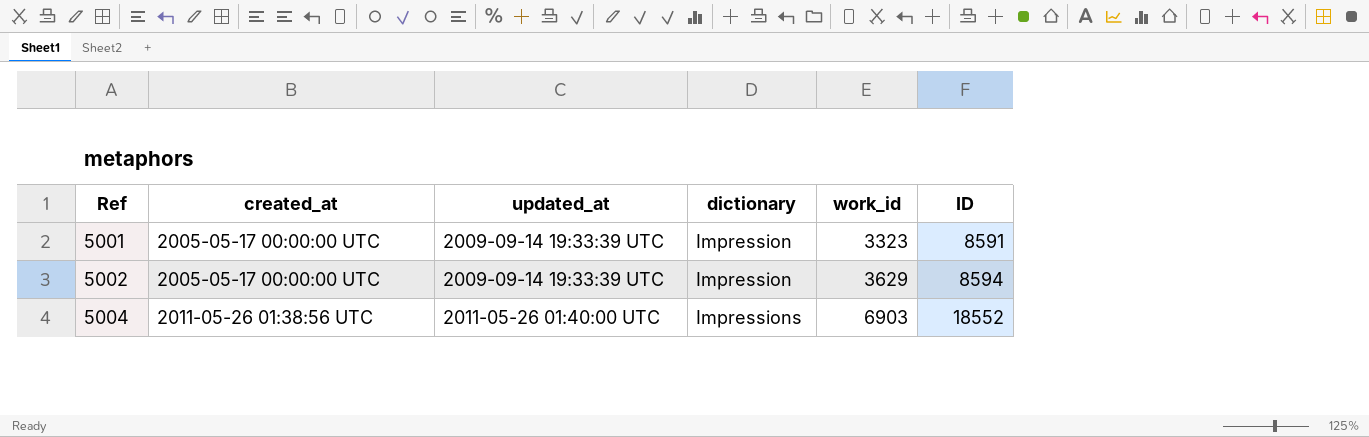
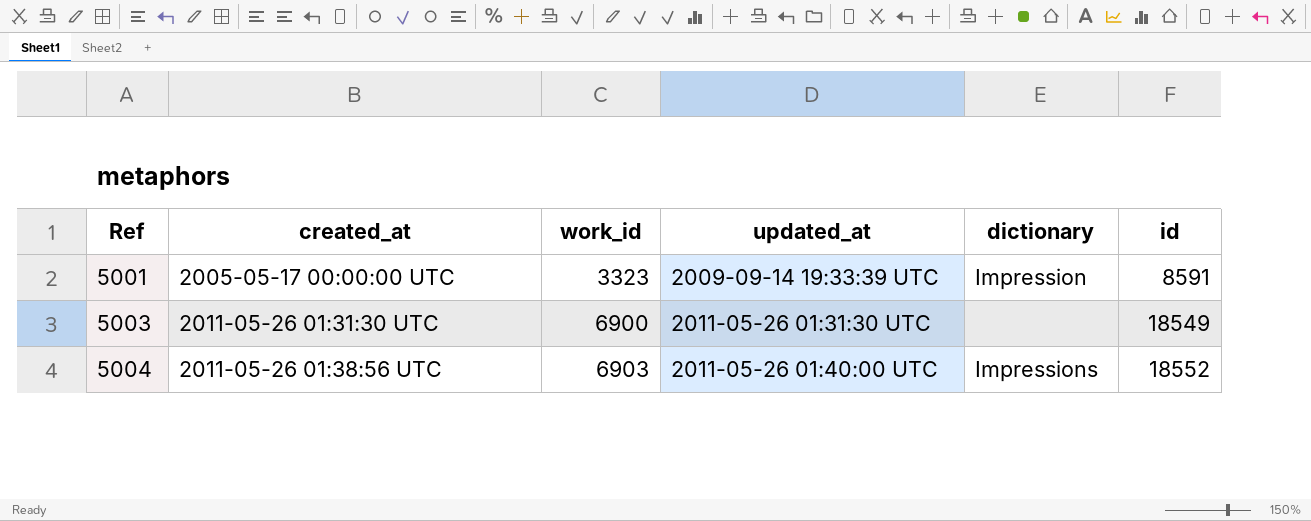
column work_id | position: 5 -> 3
column name: ID -> id
row 5002: 2005-05-17 00:00:00 UTC | 2009-09-14 19:33:39 UTC | Impression | 3629 | 8594 -> none
row 5003: none -> 2011-05-26 01:31:30 UTC | 6900 | 2011-05-26 01:31:30 UTC | none | 18549

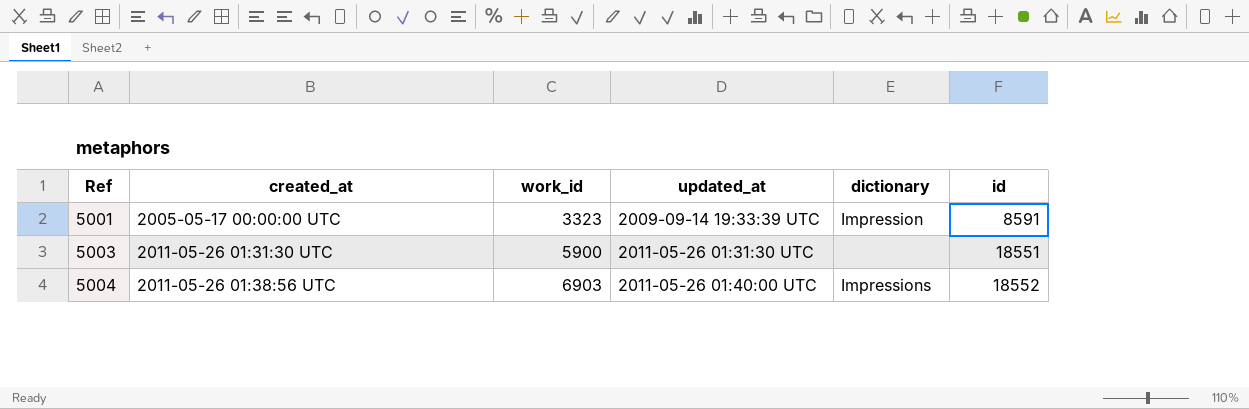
5003 | work_id: 6900 -> 5900
5003 | id: 18549 -> 18551

